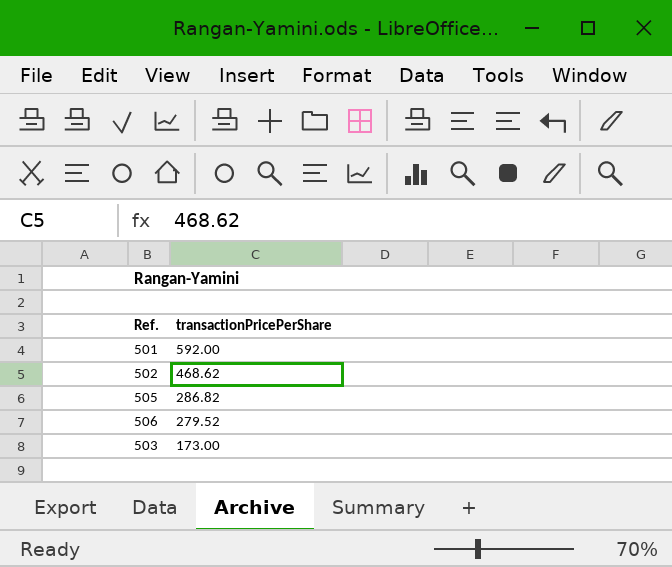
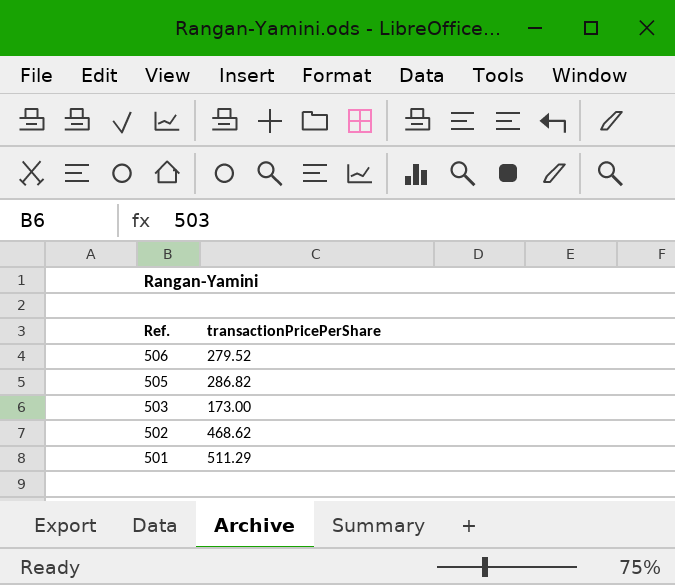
row order: transactionPricePerShare descending -> Ref. descending
501 | transactionPricePerShare: 592.00 -> 511.29

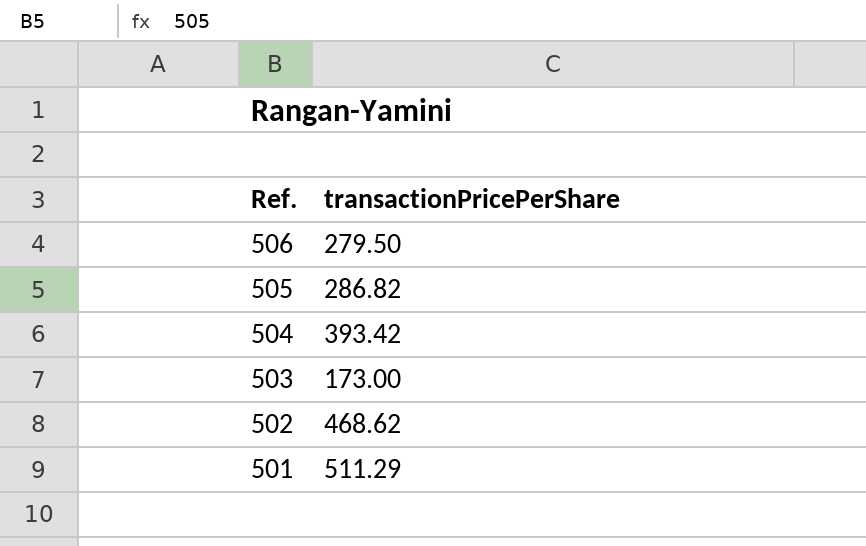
506 | transactionPricePerShare: 279.52 -> 279.50
row 504: none -> 393.42

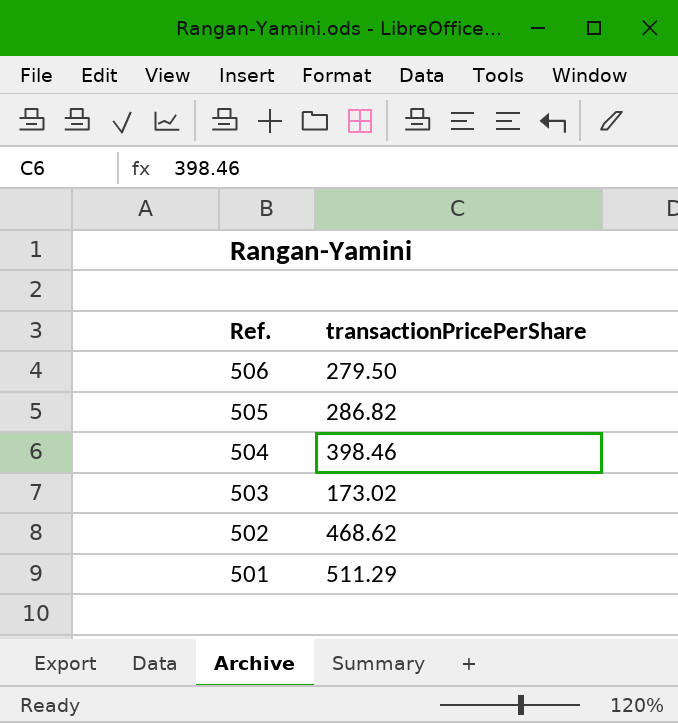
504 | transactionPricePerShare: 393.42 -> 398.46
503 | transactionPricePerShare: 173.00 -> 173.02

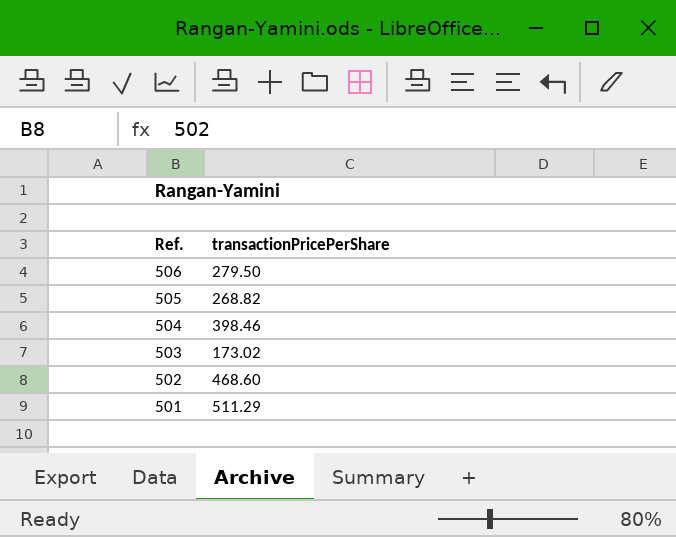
505 | transactionPricePerShare: 286.82 -> 268.82
502 | transactionPricePerShare: 468.62 -> 468.60

